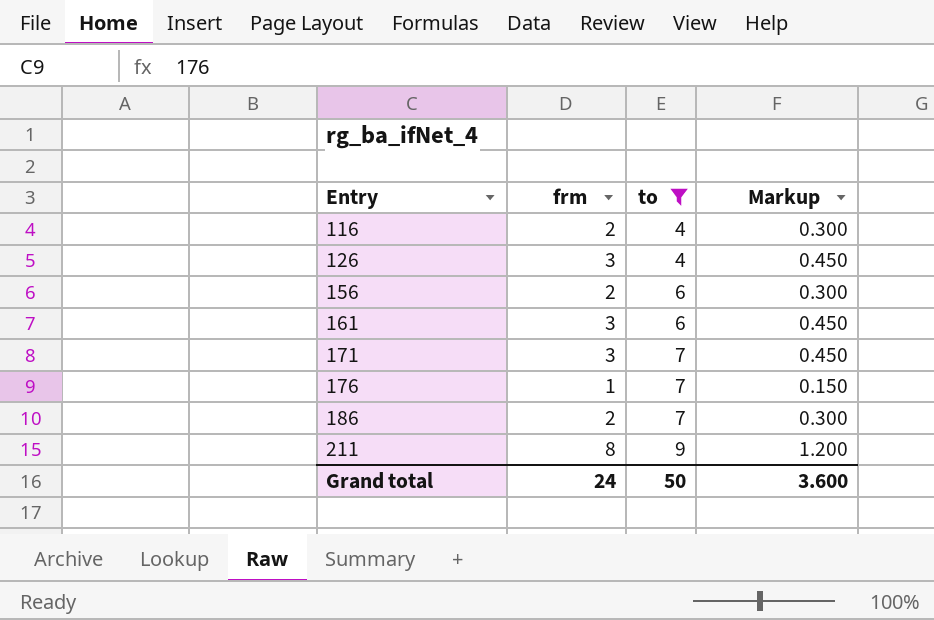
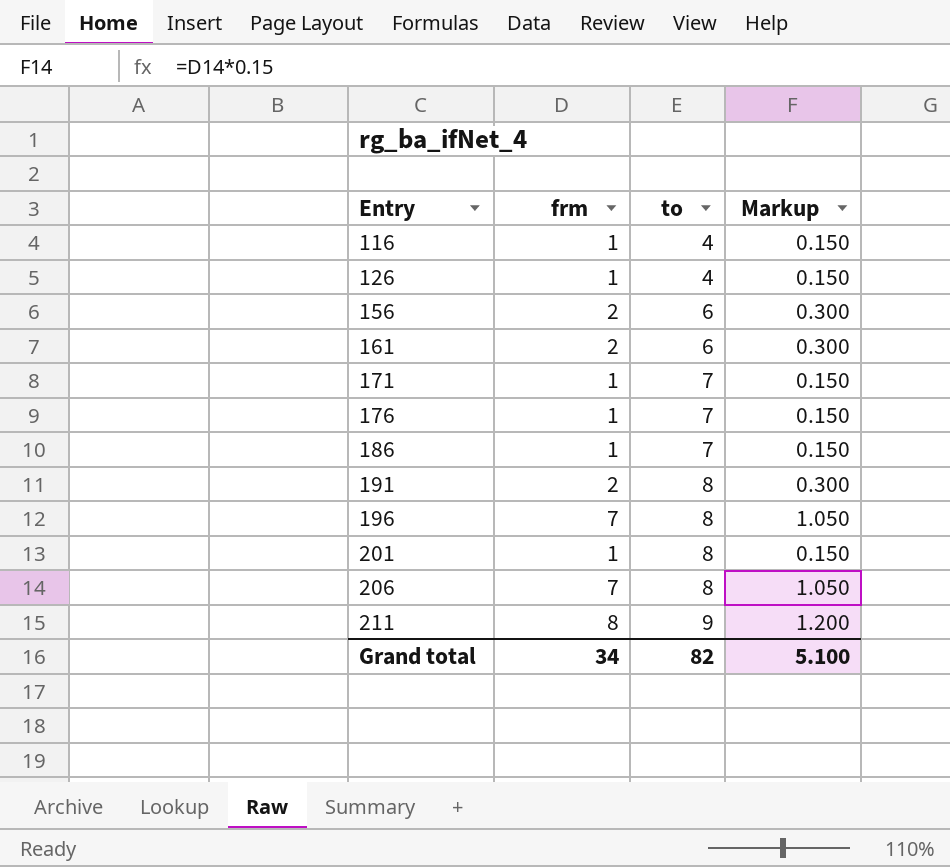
filter: to != 8 -> none
116 | frm: 2 -> 1
116 | Markup: 0.300 -> 0.150
126 | frm: 3 -> 1
126 | Markup: 0.450 -> 0.150
161 | frm: 3 -> 2
161 | Markup: 0.450 -> 0.300
171 | frm: 3 -> 1
171 | Markup: 0.450 -> 0.150
186 | frm: 2 -> 1
186 | Markup: 0.300 -> 0.150
Grand total | frm: 24 -> 34
Grand total | to: 50 -> 82
Grand total | Markup: 3.600 -> 5.100

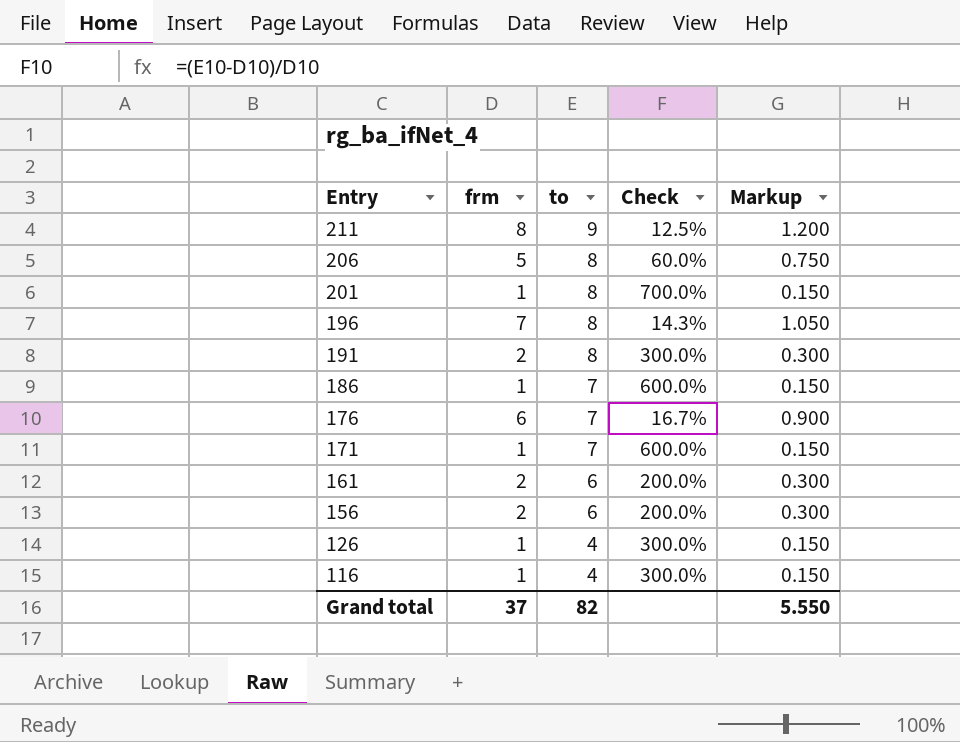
row order: Entry ascending -> Entry descending
column Check | formula: none -> ([to] - [frm]) / [frm]
206 | frm: 7 -> 5
206 | Markup: 1.050 -> 0.750
176 | frm: 1 -> 6
176 | Markup: 0.150 -> 0.900
Grand total | frm: 34 -> 37
Grand total | Markup: 5.100 -> 5.550

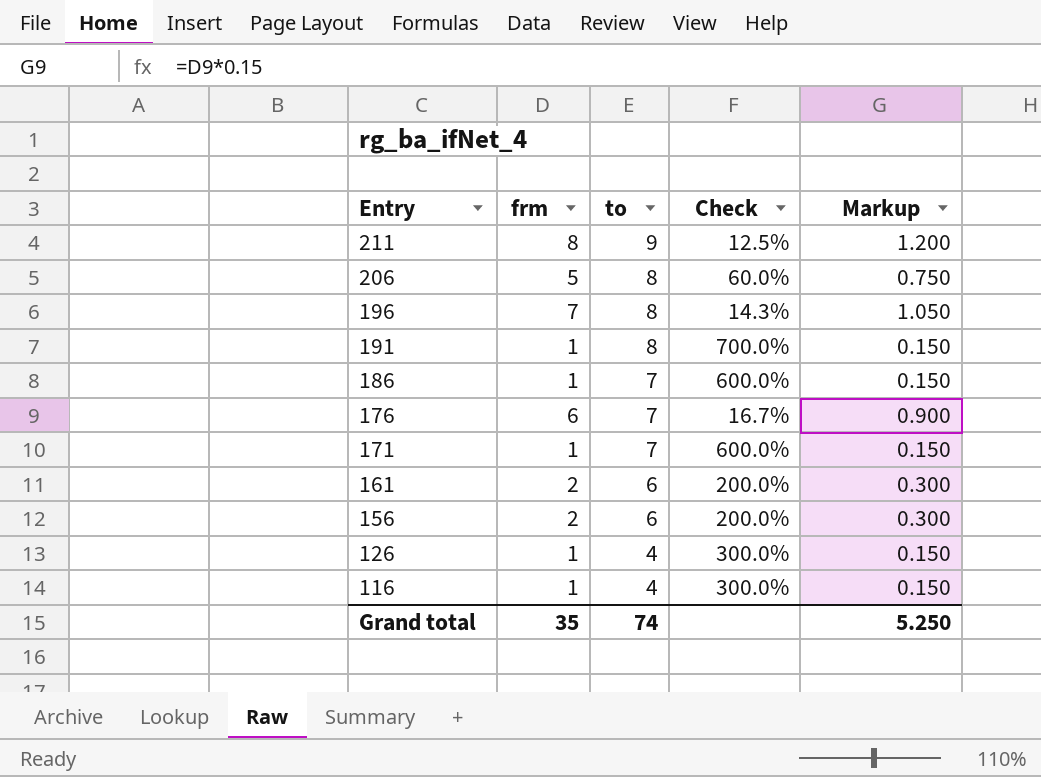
row 201: 1 | 8 | 700.0% | 0.150 -> none
191 | frm: 2 -> 1
191 | Check: 300.0% -> 700.0%
191 | Markup: 0.300 -> 0.150
Grand total | frm: 37 -> 35
Grand total | to: 82 -> 74
Grand total | Markup: 5.550 -> 5.250

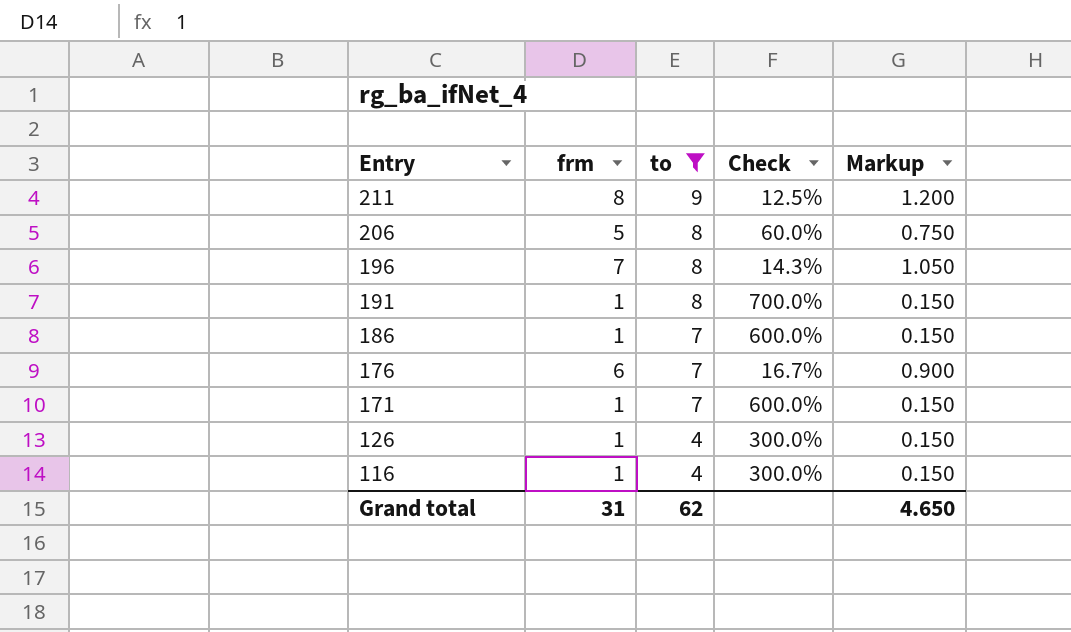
filter: none -> to != 6
Grand total | frm: 35 -> 31
Grand total | to: 74 -> 62
Grand total | Markup: 5.250 -> 4.650

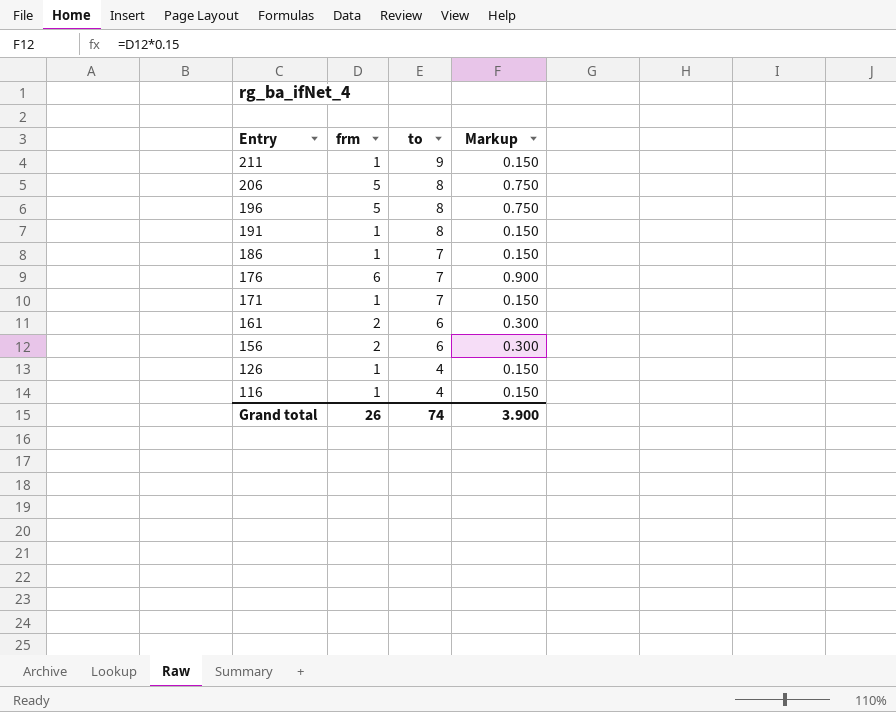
filter: to != 6 -> none
column Check | formula: ([to] - [frm]) / [frm] -> none
211 | frm: 8 -> 1
211 | Markup: 1.200 -> 0.150
196 | frm: 7 -> 5
196 | Markup: 1.050 -> 0.750
Grand total | frm: 31 -> 26
Grand total | to: 62 -> 74
Grand total | Markup: 4.650 -> 3.900

